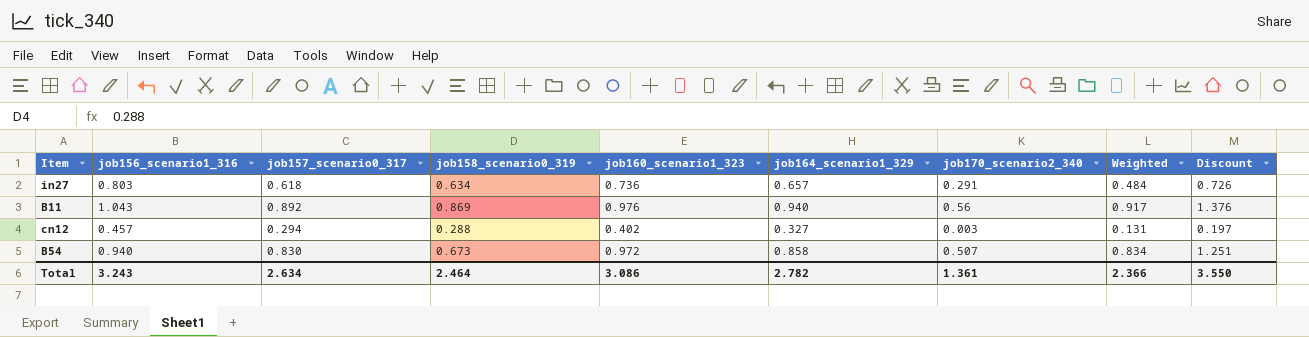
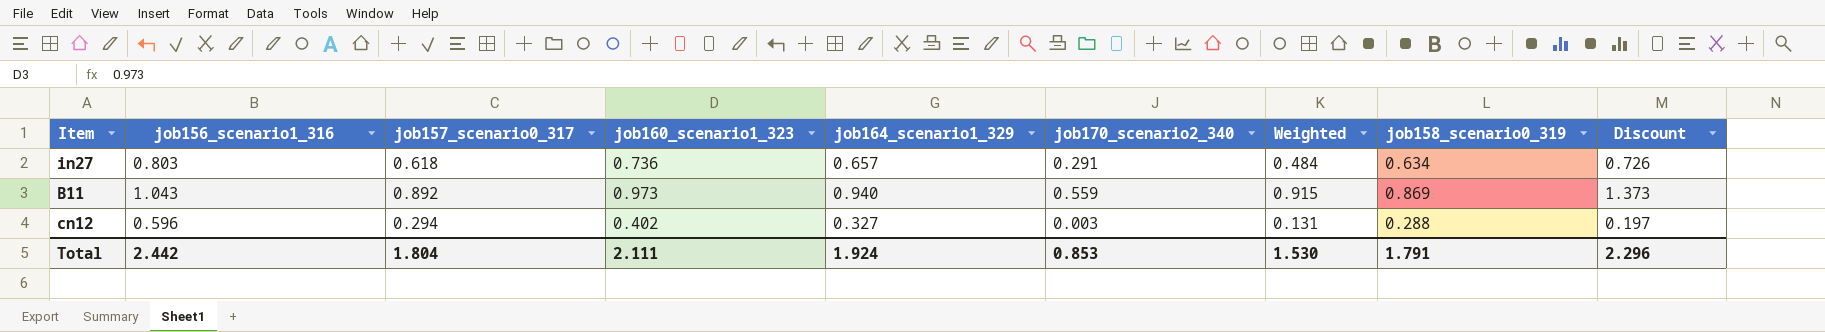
column job158_scenario0_319 | position: 4 -> 8
row B54: 0.940 | 0.830 | 0.673 | 0.972 | 0.858 | 0.507 | 0.834 | 1.251 -> none
B11 | job160_scenario1_323: 0.976 -> 0.973
B11 | job170_scenario2_340: 0.56 -> 0.559
B11 | Weighted: 0.917 -> 0.915
B11 | Discount: 1.376 -> 1.373
cn12 | job156_scenario1_316: 0.457 -> 0.596
Total | job156_scenario1_316: 3.243 -> 2.442
Total | job157_scenario0_317: 2.634 -> 1.804
Total | job160_scenario1_323: 3.086 -> 2.111
Total | job164_scenario1_329: 2.782 -> 1.924
Total | job170_scenario2_340: 1.361 -> 0.853
Total | Weighted: 2.366 -> 1.530
Total | job158_scenario0_319: 2.464 -> 1.791
Total | Discount: 3.550 -> 2.296

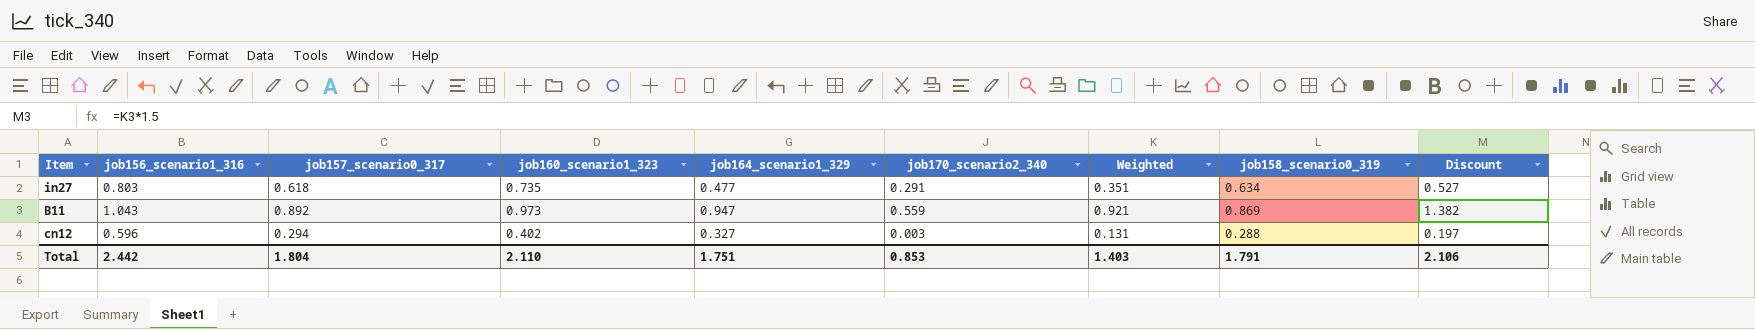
in27 | job160_scenario1_323: 0.736 -> 0.735
in27 | job164_scenario1_329: 0.657 -> 0.477
in27 | Weighted: 0.484 -> 0.351
in27 | Discount: 0.726 -> 0.527
B11 | job164_scenario1_329: 0.940 -> 0.947
B11 | Weighted: 0.915 -> 0.921
B11 | Discount: 1.373 -> 1.382
Total | job160_scenario1_323: 2.111 -> 2.110
Total | job164_scenario1_329: 1.924 -> 1.751
Total | Weighted: 1.530 -> 1.403
Total | Discount: 2.296 -> 2.106

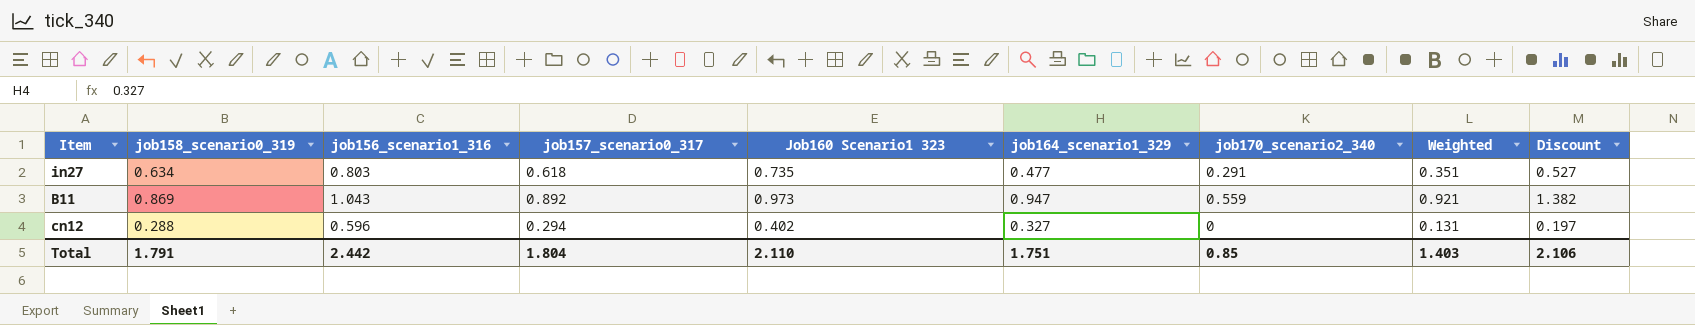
column job158_scenario0_319 | position: 8 -> 2
column name: job160_scenario1_323 -> Job160 Scenario1 323
cn12 | job170_scenario2_340: 0.003 -> 0
Total | job170_scenario2_340: 0.853 -> 0.85

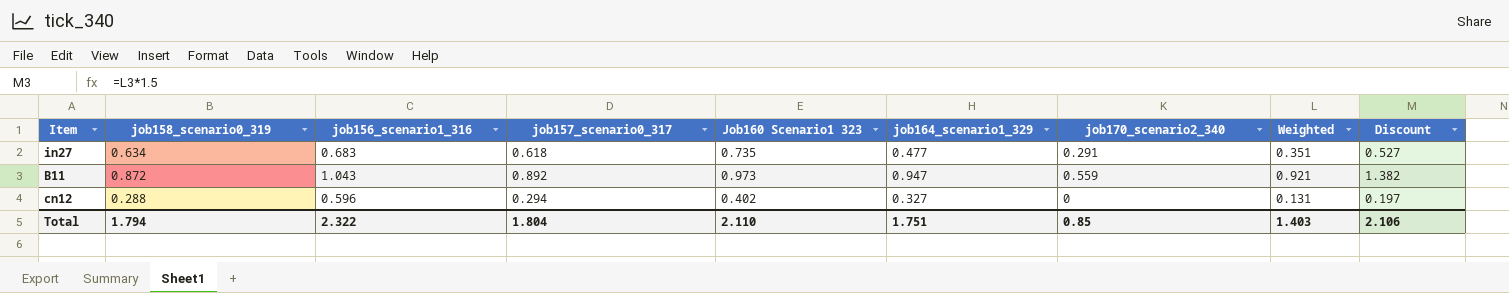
in27 | job156_scenario1_316: 0.803 -> 0.683
B11 | job158_scenario0_319: 0.869 -> 0.872
Total | job158_scenario0_319: 1.791 -> 1.794
Total | job156_scenario1_316: 2.442 -> 2.322

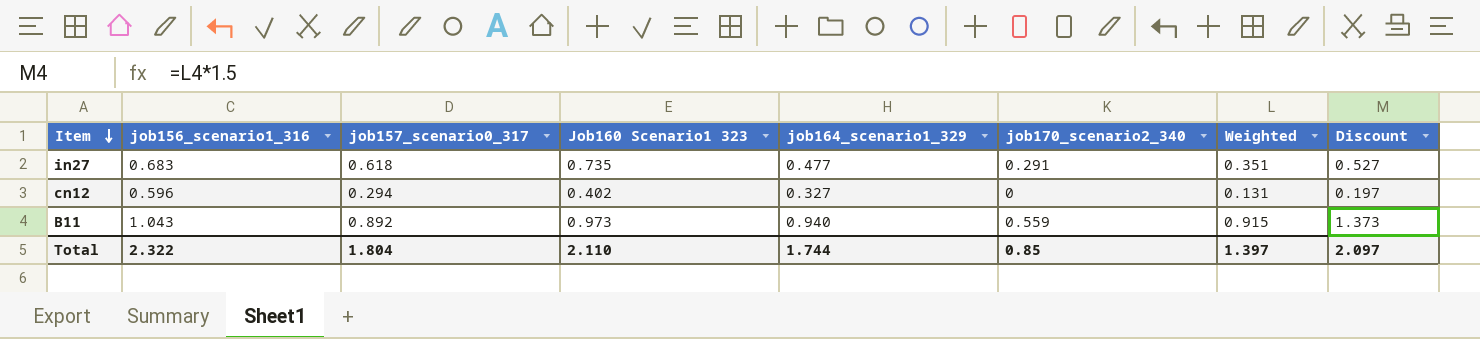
row order: none -> Item descending
column job158_scenario0_319 | position: 2 -> none
B11 | job164_scenario1_329: 0.947 -> 0.940
B11 | Weighted: 0.921 -> 0.915
B11 | Discount: 1.382 -> 1.373
Total | job164_scenario1_329: 1.751 -> 1.744
Total | Weighted: 1.403 -> 1.397
Total | Discount: 2.106 -> 2.097

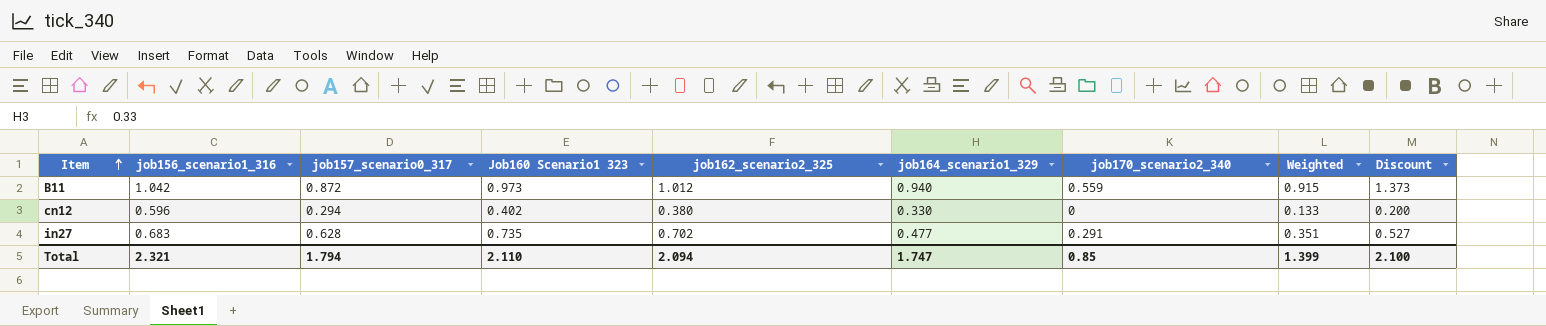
row order: Item descending -> Item ascending
column job162_scenario2_325 | position: none -> 5
B11 | job156_scenario1_316: 1.043 -> 1.042
B11 | job157_scenario0_317: 0.892 -> 0.872
cn12 | job164_scenario1_329: 0.327 -> 0.330
cn12 | Weighted: 0.131 -> 0.133
cn12 | Discount: 0.197 -> 0.200
in27 | job157_scenario0_317: 0.618 -> 0.628
Total | job156_scenario1_316: 2.322 -> 2.321
Total | job157_scenario0_317: 1.804 -> 1.794
Total | job164_scenario1_329: 1.744 -> 1.747
Total | Weighted: 1.397 -> 1.399
Total | Discount: 2.097 -> 2.100

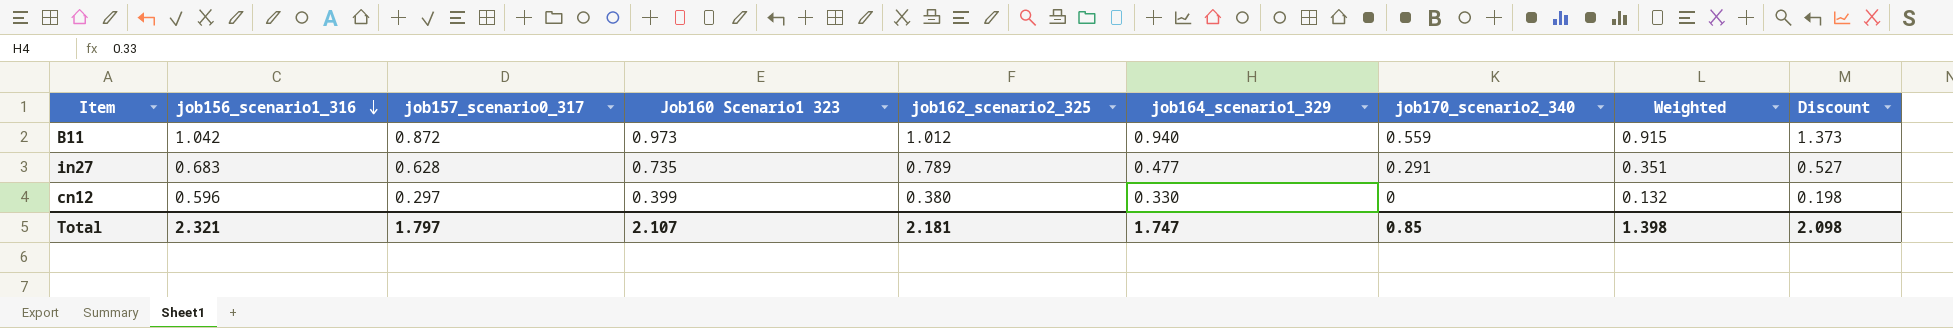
row order: Item ascending -> job156_scenario1_316 descending
in27 | job162_scenario2_325: 0.702 -> 0.789
cn12 | job157_scenario0_317: 0.294 -> 0.297
cn12 | Job160 Scenario1 323: 0.402 -> 0.399
cn12 | Weighted: 0.133 -> 0.132
cn12 | Discount: 0.200 -> 0.198
Total | job157_scenario0_317: 1.794 -> 1.797
Total | Job160 Scenario1 323: 2.110 -> 2.107
Total | job162_scenario2_325: 2.094 -> 2.181
Total | Weighted: 1.399 -> 1.398
Total | Discount: 2.100 -> 2.098

